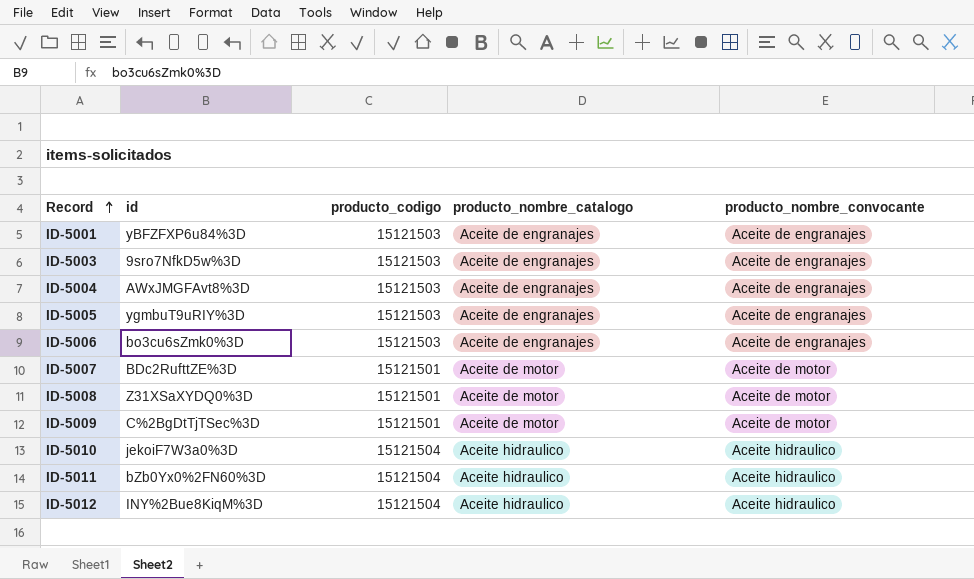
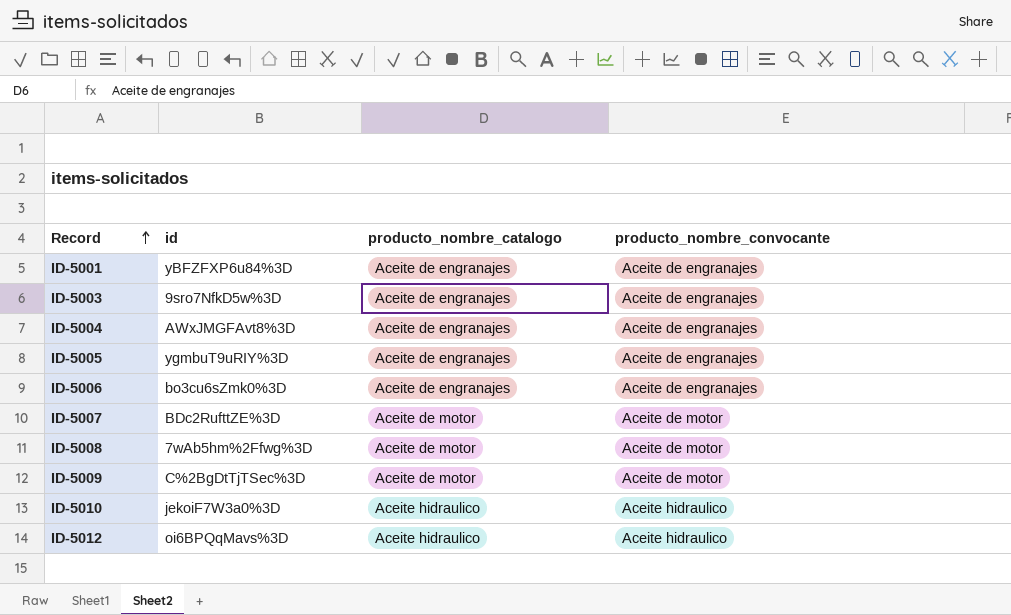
column producto_codigo | position: 3 -> none
row ID-5011: bZb0Yx0%2FN60%3D | 15121504 | Aceite hidraulico | Aceite hidraulico -> none
ID-5008 | id: Z31XSaXYDQ0%3D -> 7wAb5hm%2Ffwg%3D
ID-5012 | id: INY%2Bue8KiqM%3D -> oi6BPQqMavs%3D

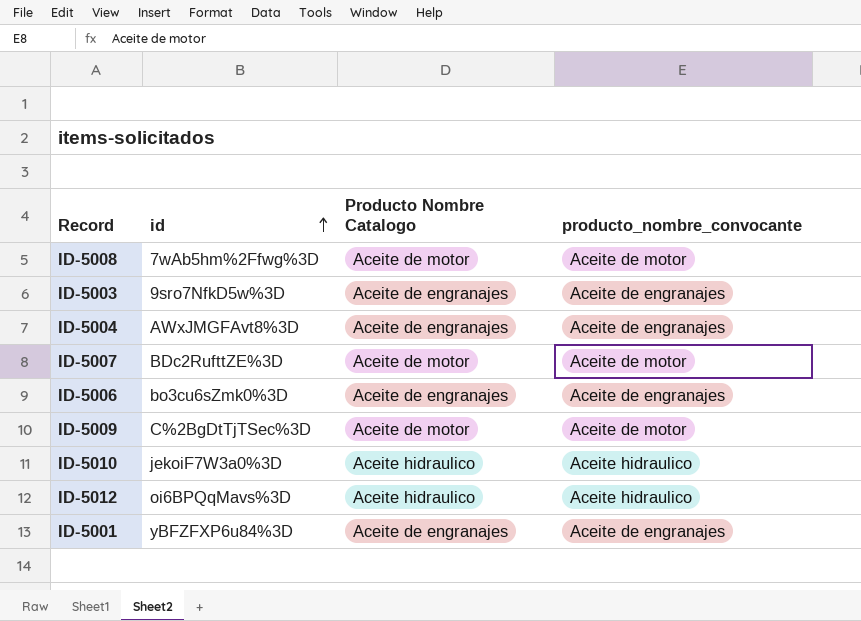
row order: Record ascending -> id ascending
column name: producto_nombre_catalogo -> Producto Nombre Catalogo
row ID-5005: ygmbuT9uRIY%3D | Aceite de engranajes | Aceite de engranajes -> none

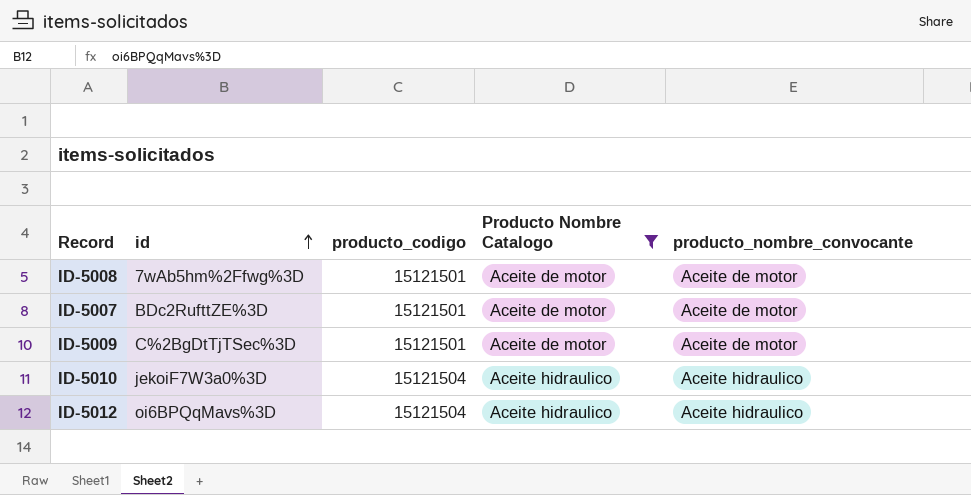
filter: none -> Producto Nombre Catalogo != Aceite de engranajes
column producto_codigo | position: none -> 3

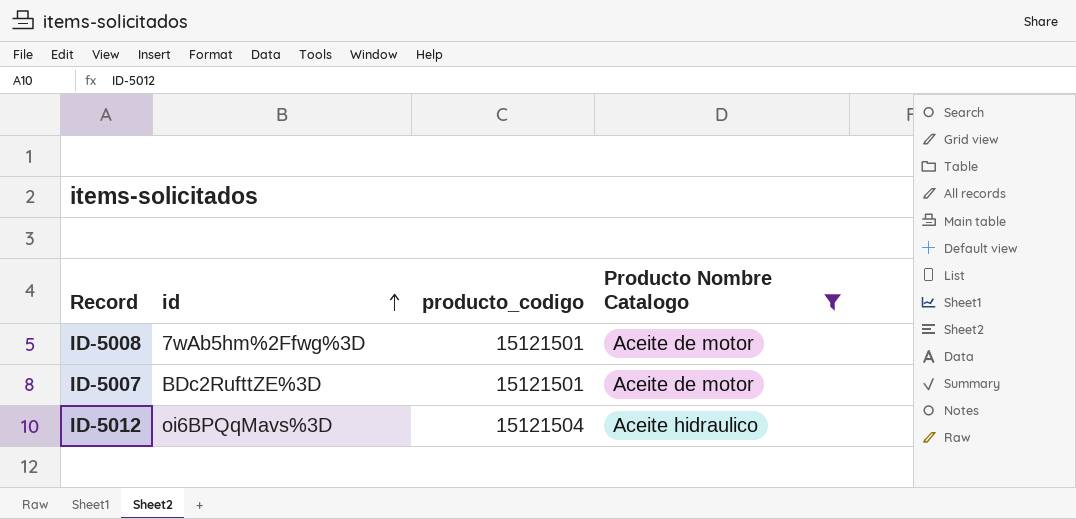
column producto_nombre_convocante | position: 5 -> none
row ID-5009: C%2BgDtTjTSec%3D | 15121501 | Aceite de motor | Aceite de motor -> none
row ID-5010: jekoiF7W3a0%3D | 15121504 | Aceite hidraulico | Aceite hidraulico -> none

